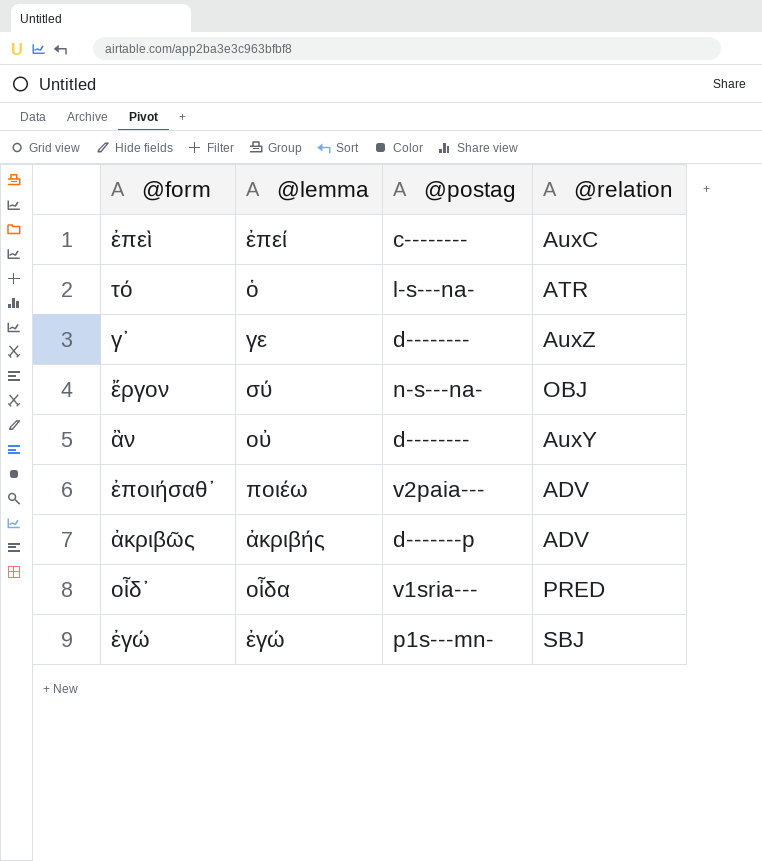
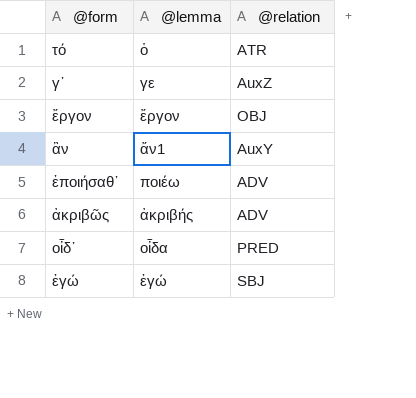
column @postag | position: 3 -> none
row ἐπεὶ: ἐπεί | c-------- | AuxC -> none
ἔργον | @lemma: σύ -> ἔργον
ἂν | @lemma: οὐ -> ἄν1

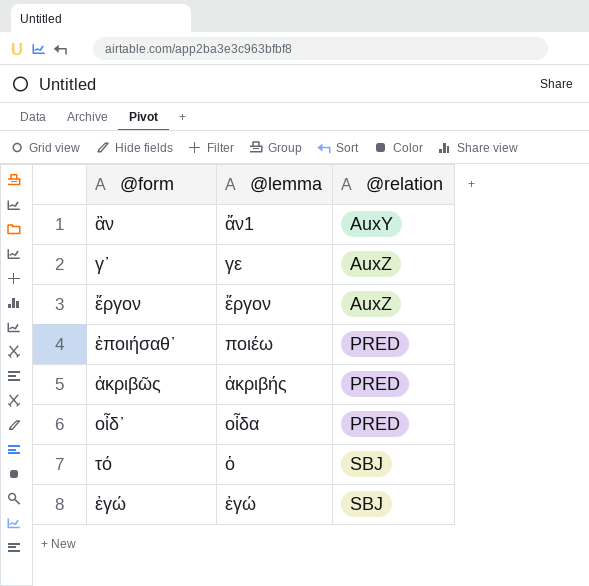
row order: none -> @relation ascending
ἔργον | @relation: OBJ -> AuxZ
ἐποιήσαθ᾽ | @relation: ADV -> PRED
ἀκριβῶς | @relation: ADV -> PRED
τό | @relation: ATR -> SBJ

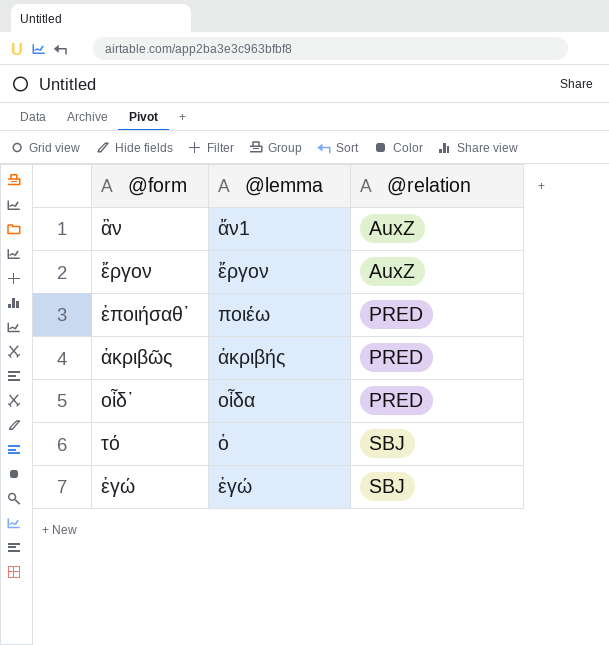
row γ᾽: γε | AuxZ -> none
ἂν | @relation: AuxY -> AuxZ

